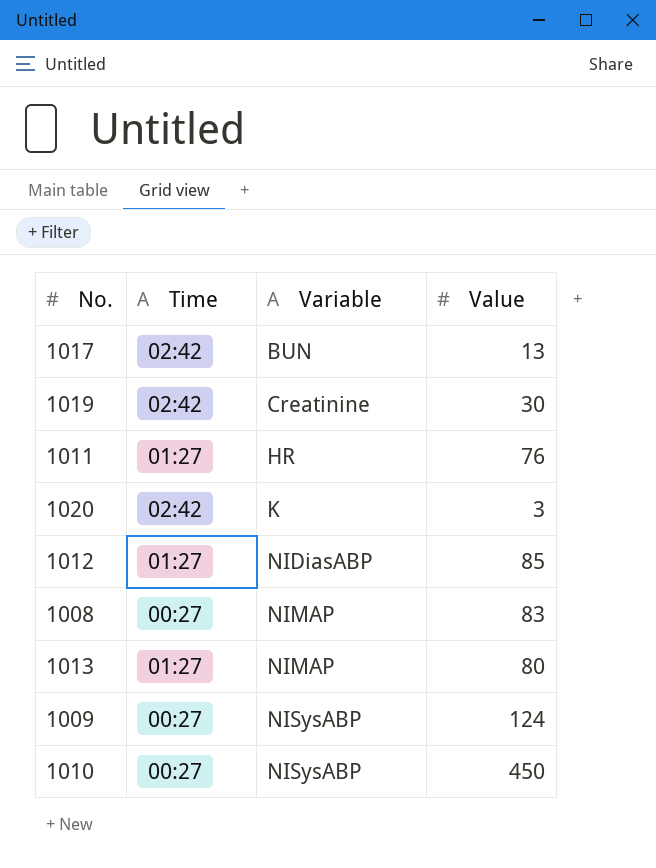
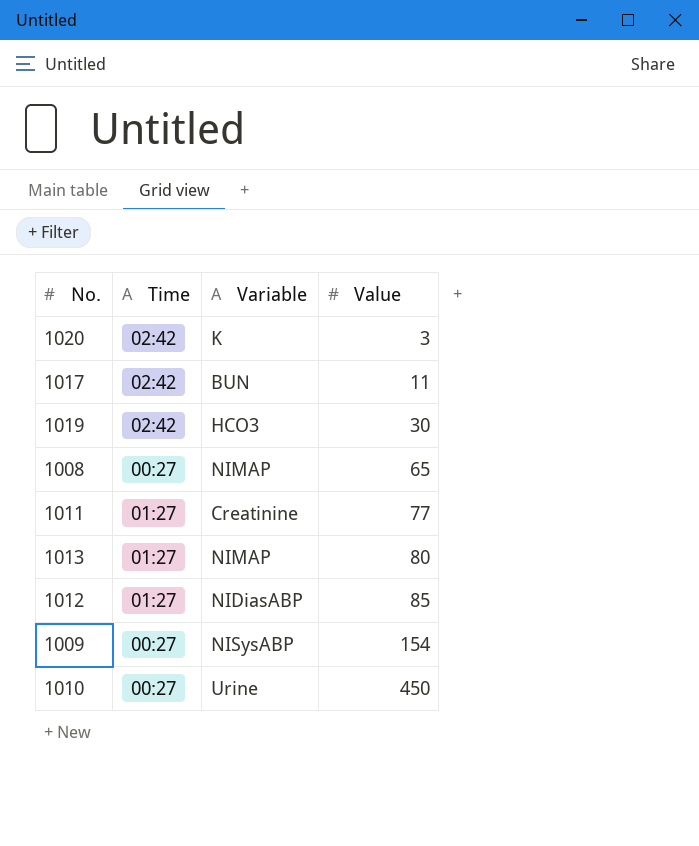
row order: Variable ascending -> Value ascending
1017 | Value: 13 -> 11
1019 | Variable: Creatinine -> HCO3
1008 | Value: 83 -> 65
1011 | Variable: HR -> Creatinine
1011 | Value: 76 -> 77
1009 | Value: 124 -> 154
1010 | Variable: NISysABP -> Urine

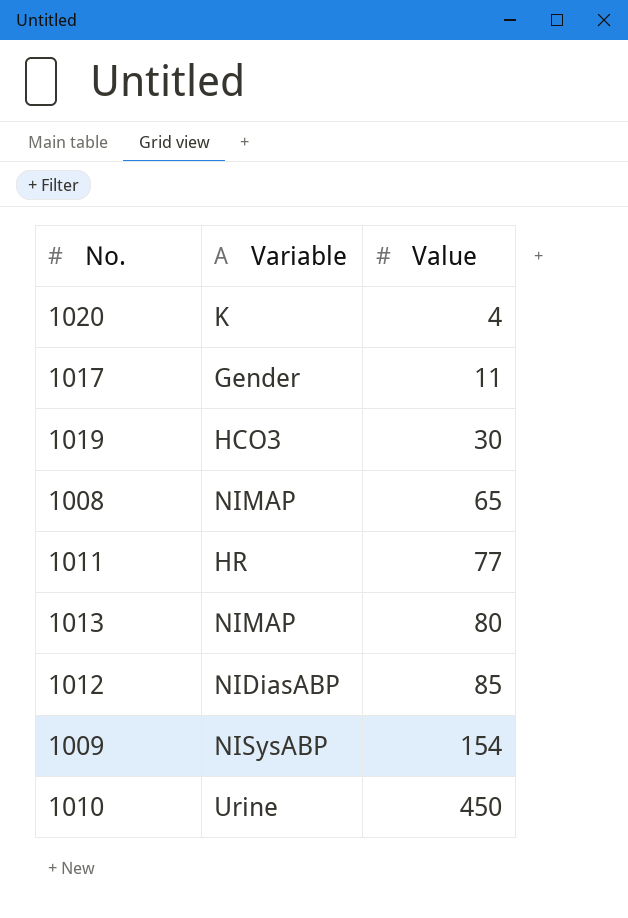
column Time | position: 2 -> none
1020 | Value: 3 -> 4
1017 | Variable: BUN -> Gender
1011 | Variable: Creatinine -> HR

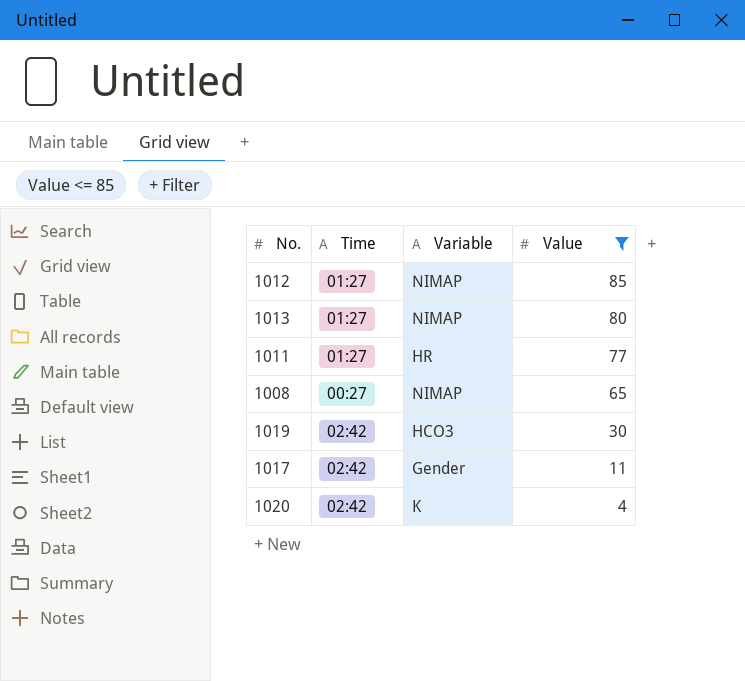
filter: none -> Value <= 85
row order: Value ascending -> Value descending
column Time | position: none -> 2
1012 | Variable: NIDiasABP -> NIMAP

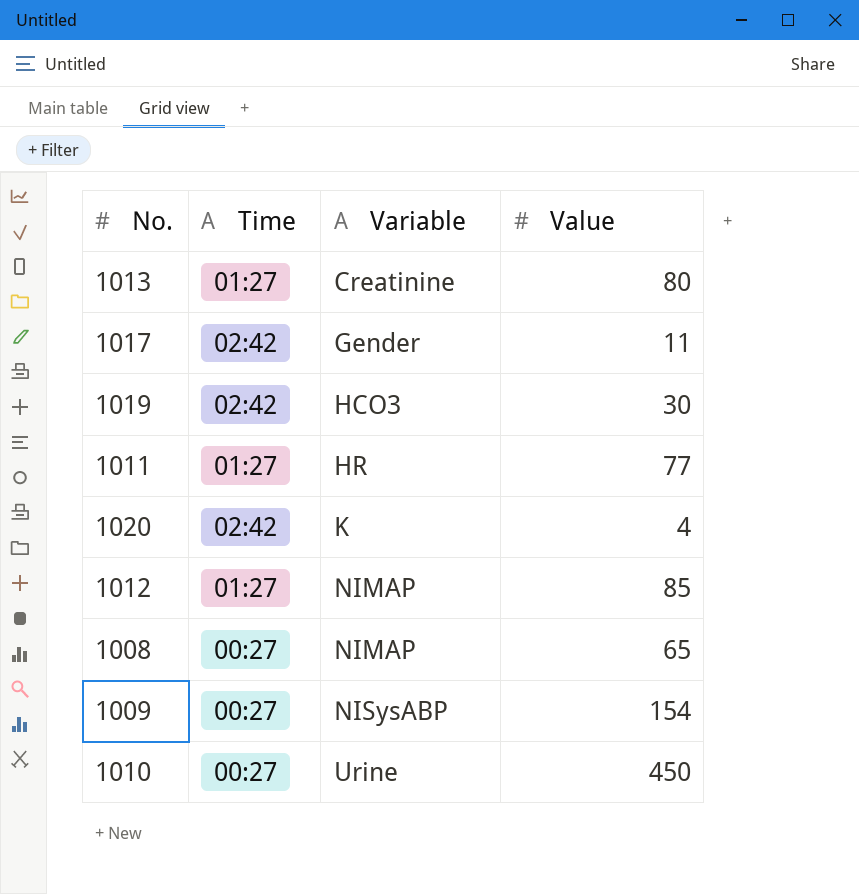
filter: Value <= 85 -> none
row order: Value descending -> Variable ascending
1013 | Variable: NIMAP -> Creatinine

